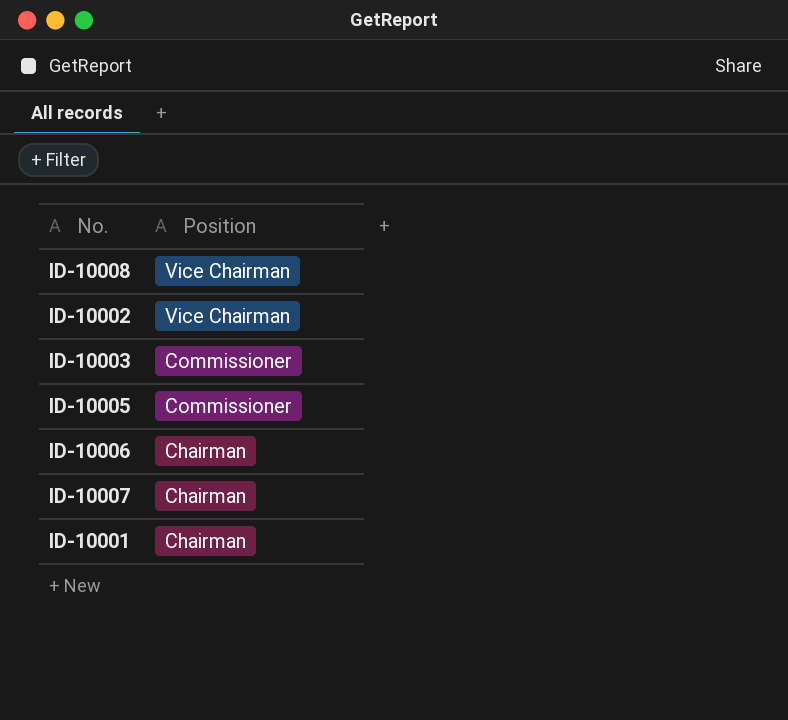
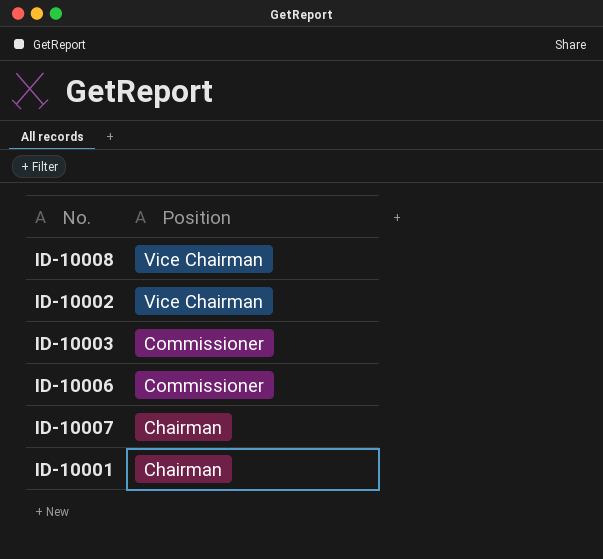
row ID-10005: Commissioner -> none
ID-10006 | Position: Chairman -> Commissioner

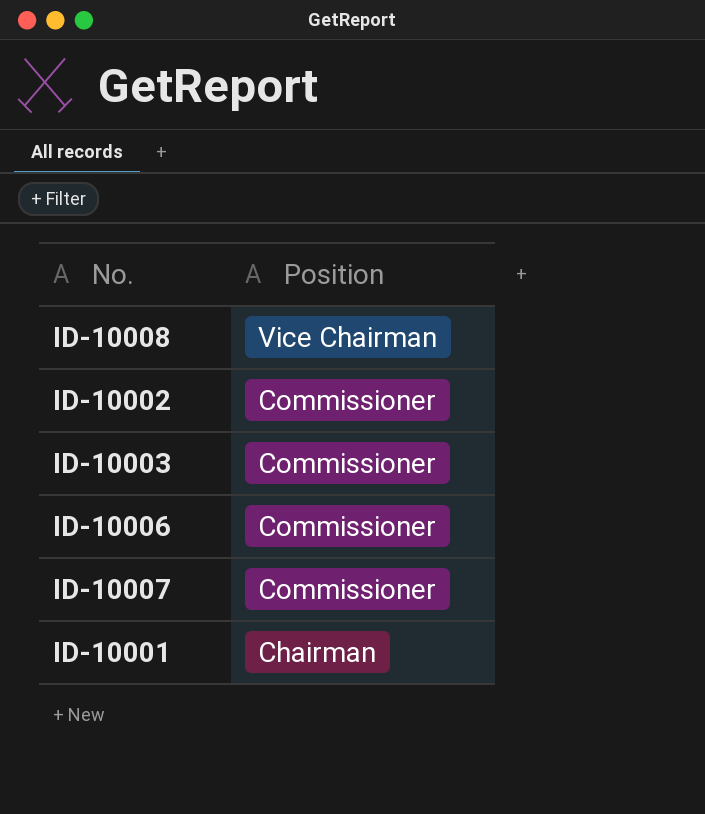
ID-10002 | Position: Vice Chairman -> Commissioner
ID-10007 | Position: Chairman -> Commissioner

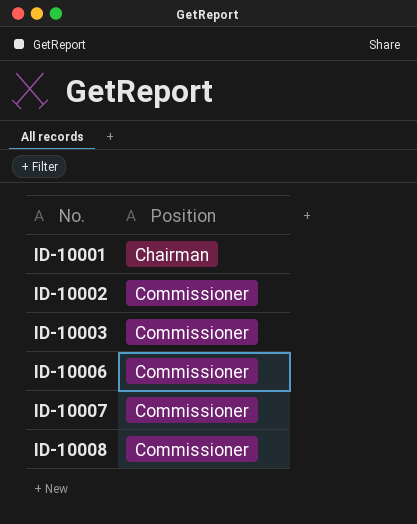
row order: Position descending -> No. ascending
ID-10008 | Position: Vice Chairman -> Commissioner

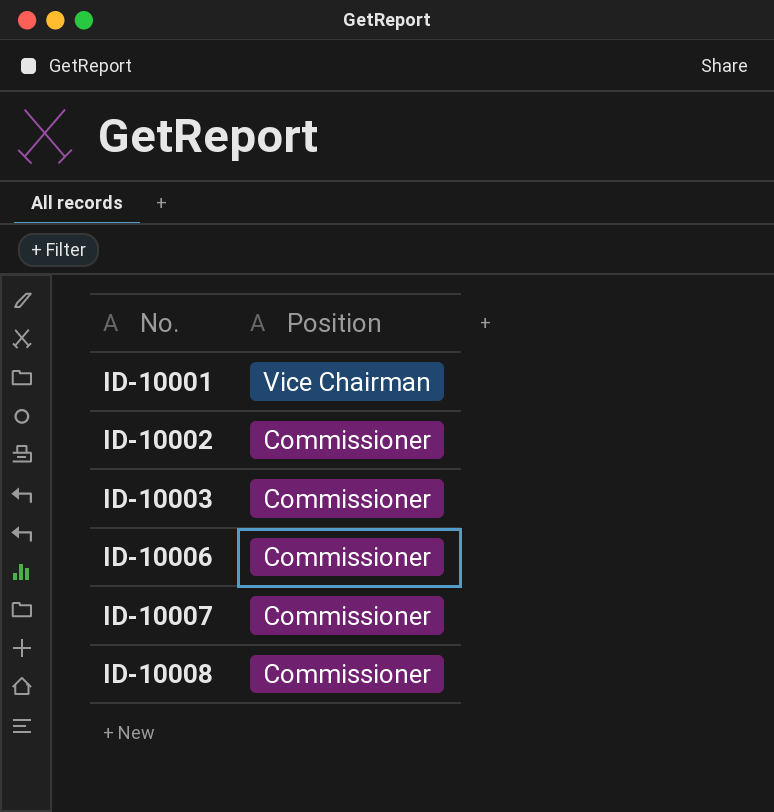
ID-10001 | Position: Chairman -> Vice Chairman

